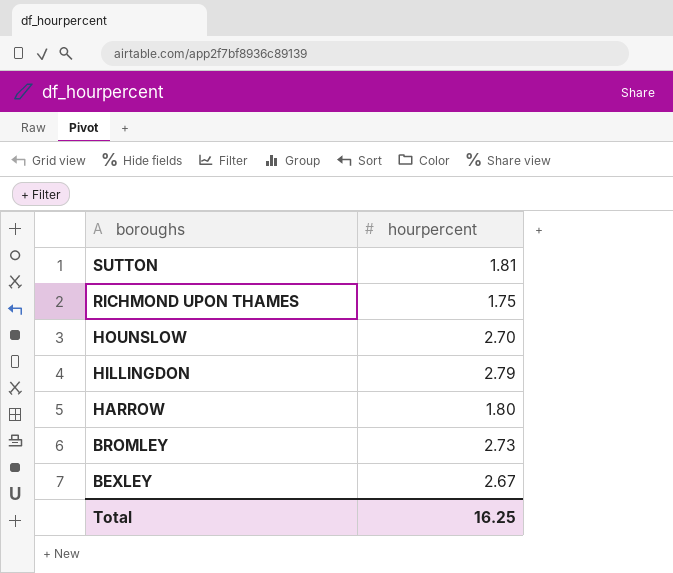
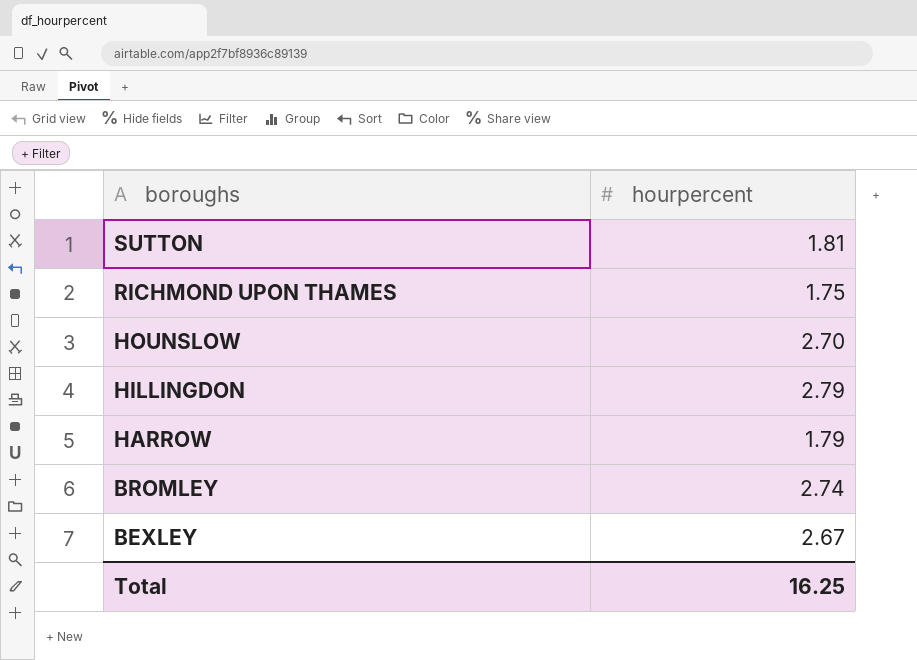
HARROW | hourpercent: 1.80 -> 1.79
BROMLEY | hourpercent: 2.73 -> 2.74

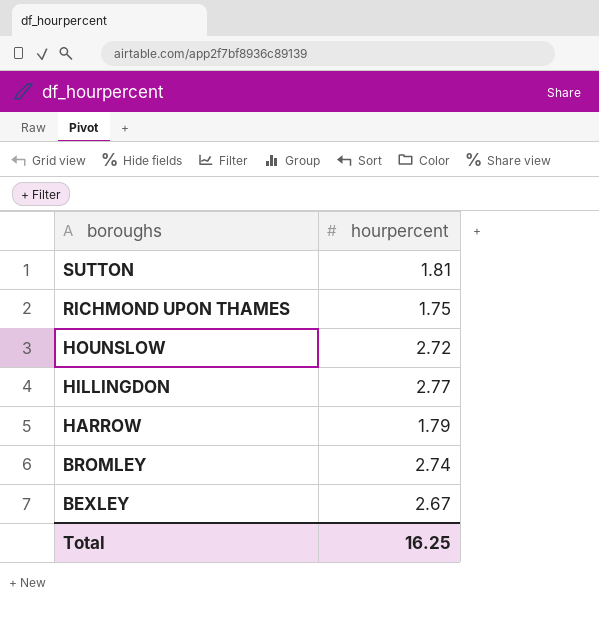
HOUNSLOW | hourpercent: 2.70 -> 2.72
HILLINGDON | hourpercent: 2.79 -> 2.77

